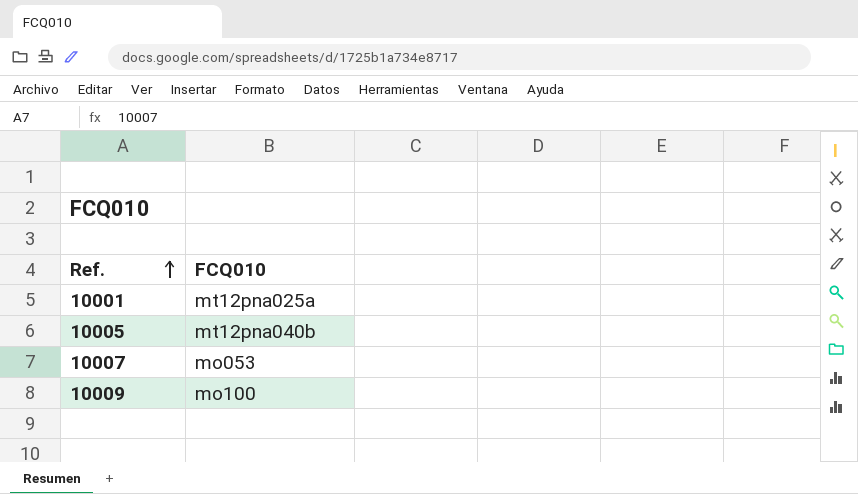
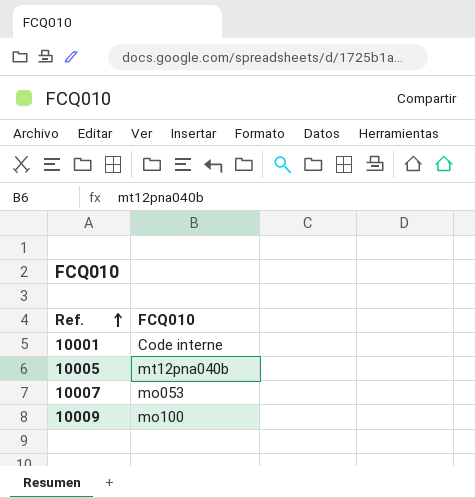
10001 | FCQ010: mt12pna025a -> Code interne

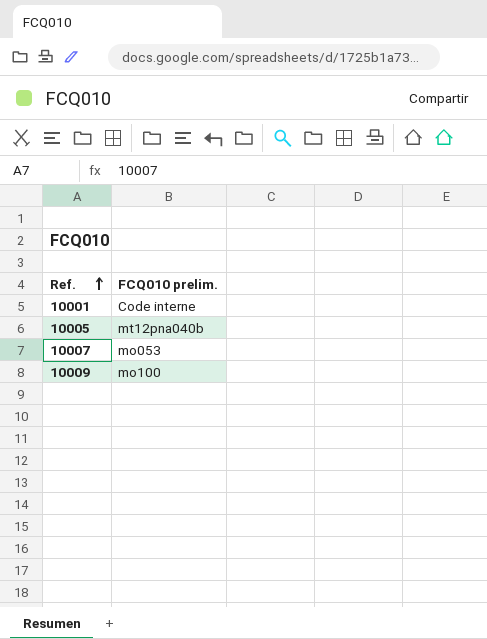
column name: FCQ010 -> FCQ010 prelim.

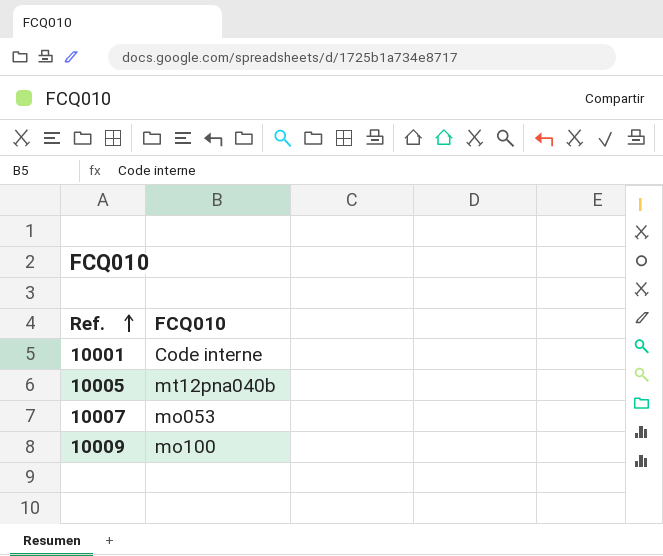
column name: FCQ010 prelim. -> FCQ010

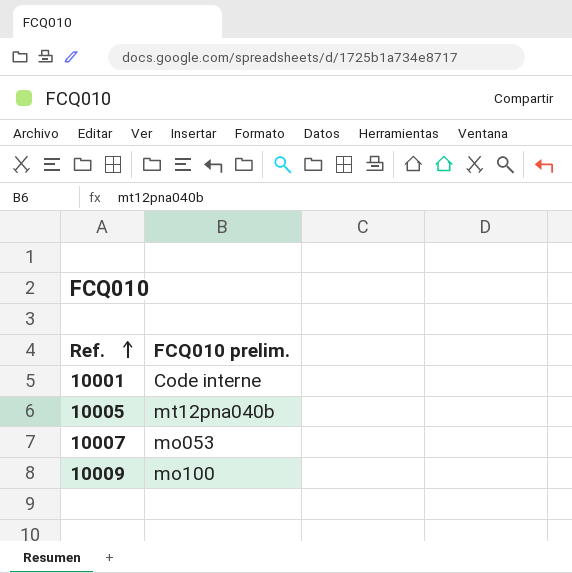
column name: FCQ010 -> FCQ010 prelim.

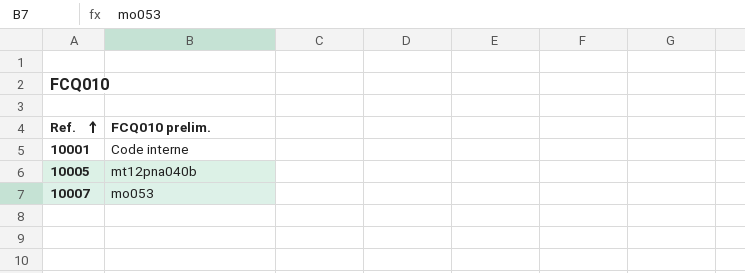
row 10009: mo100 -> none

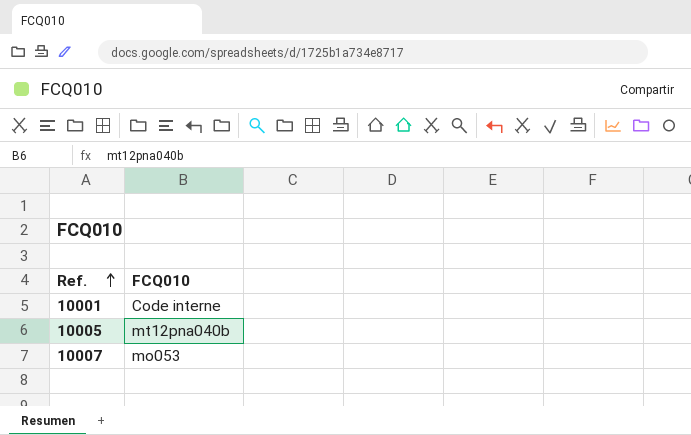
column name: FCQ010 prelim. -> FCQ010

